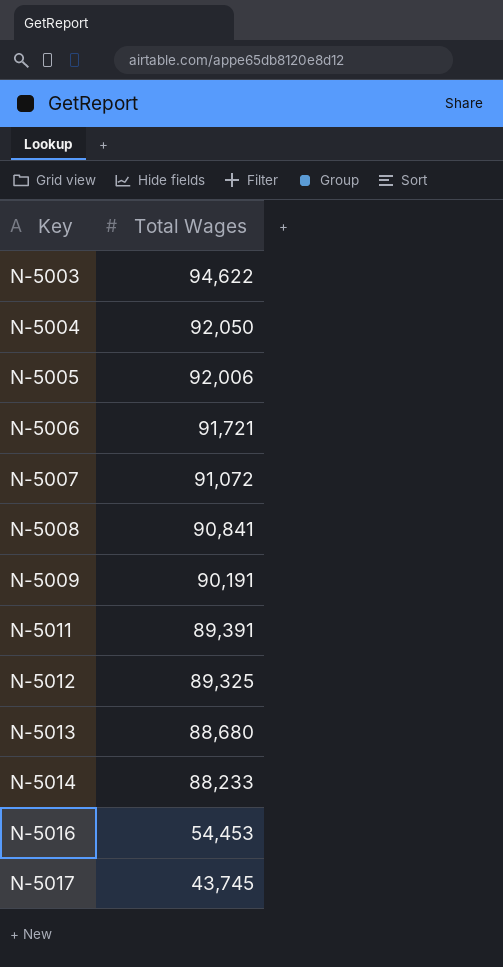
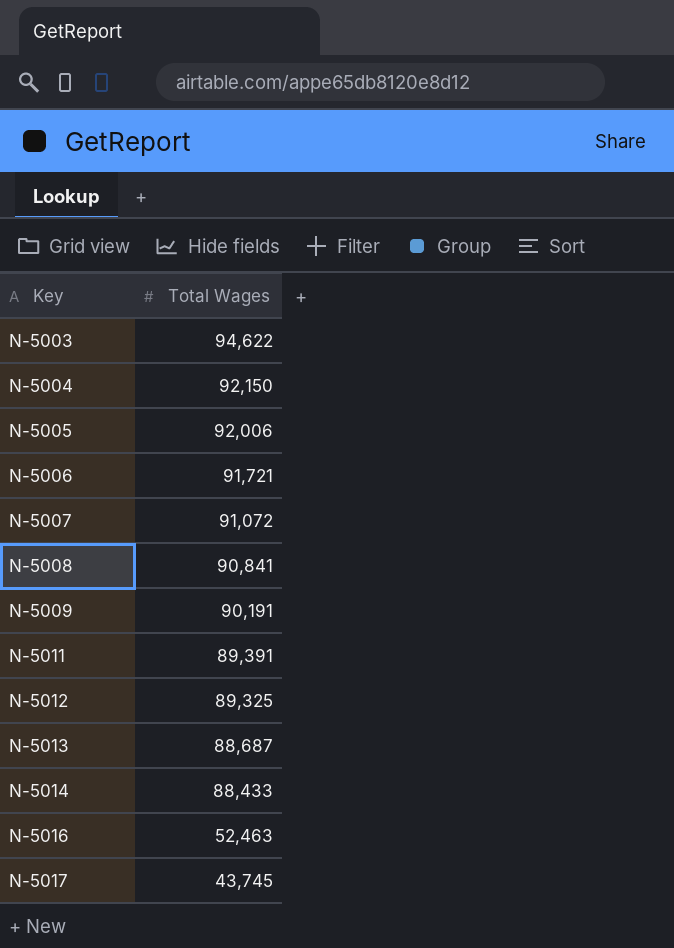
N-5004 | Total Wages: 92,050 -> 92,150
N-5013 | Total Wages: 88,680 -> 88,687
N-5014 | Total Wages: 88,233 -> 88,433
N-5016 | Total Wages: 54,453 -> 52,463

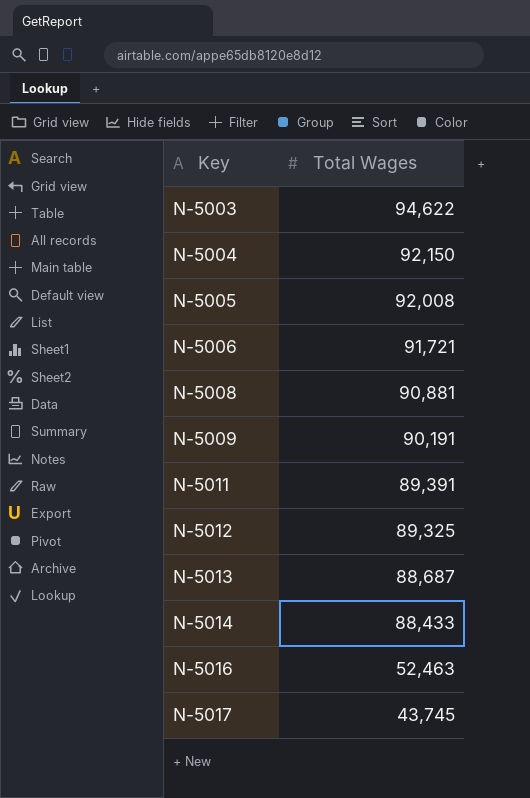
row N-5007: 91,072 -> none
N-5005 | Total Wages: 92,006 -> 92,008
N-5008 | Total Wages: 90,841 -> 90,881

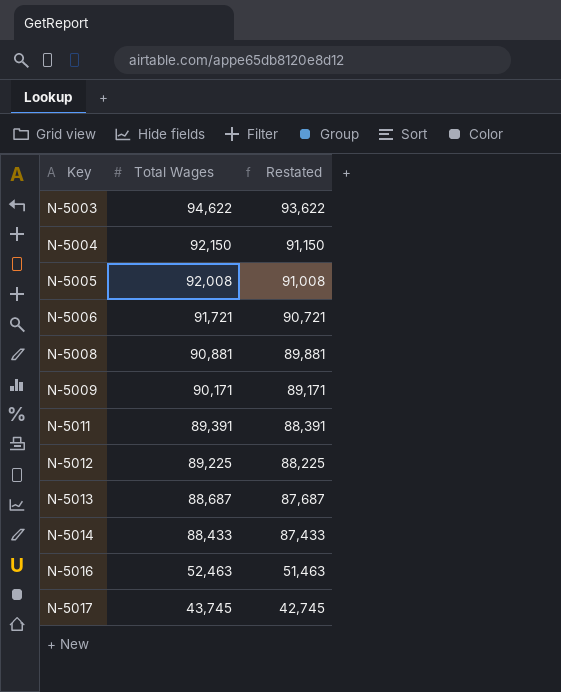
column Restated | formula: none -> [Total Wages] - 1000
N-5009 | Total Wages: 90,191 -> 90,171
N-5012 | Total Wages: 89,325 -> 89,225

